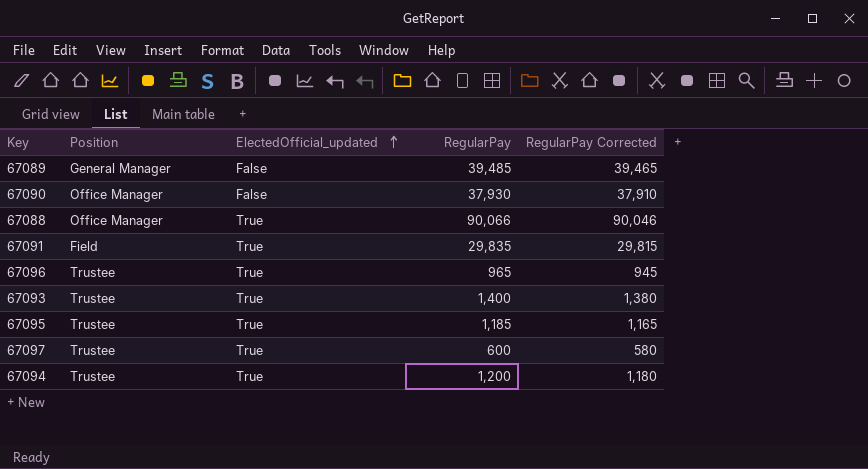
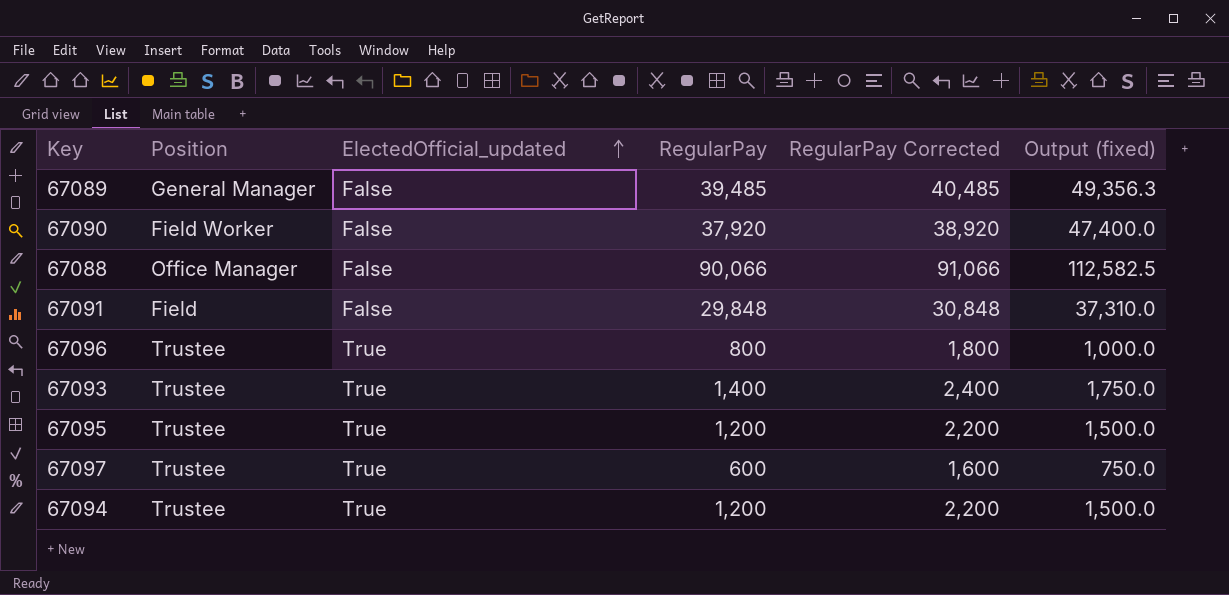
column RegularPay Corrected | formula: [RegularPay] - 20 -> [RegularPay] + 1000
column Output (fixed) | formula: none -> [RegularPay] * 1.25
67090 | Position: Office Manager -> Field Worker
67090 | RegularPay: 37,930 -> 37,920
67088 | ElectedOfficial_updated: True -> False
67091 | ElectedOfficial_updated: True -> False
67091 | RegularPay: 29,835 -> 29,848
67096 | RegularPay: 965 -> 800
67095 | RegularPay: 1,185 -> 1,200

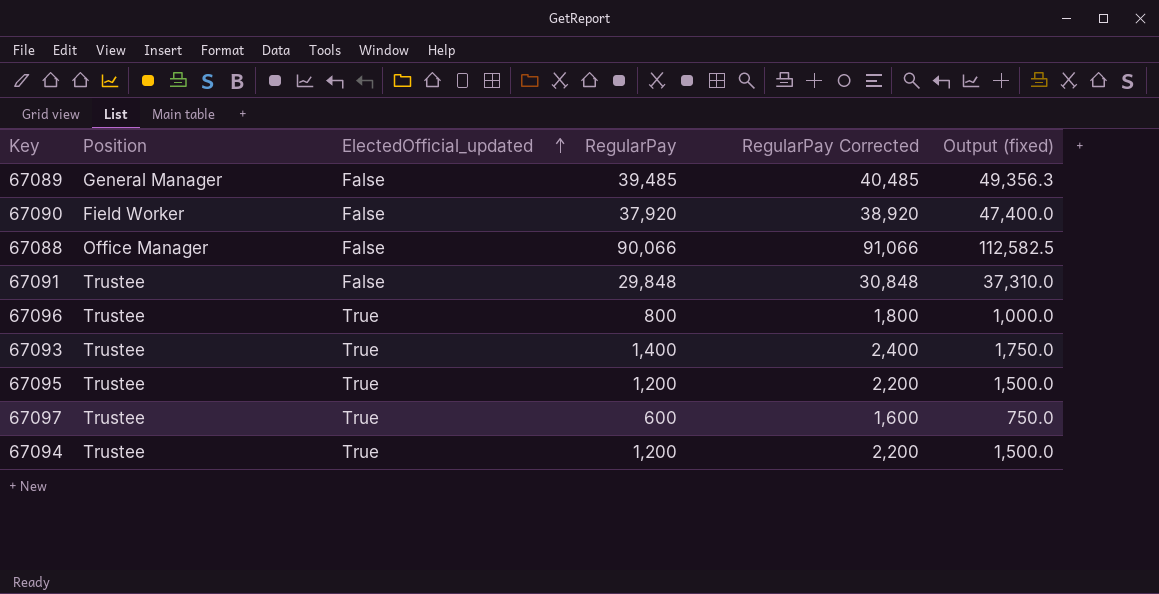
67091 | Position: Field -> Trustee

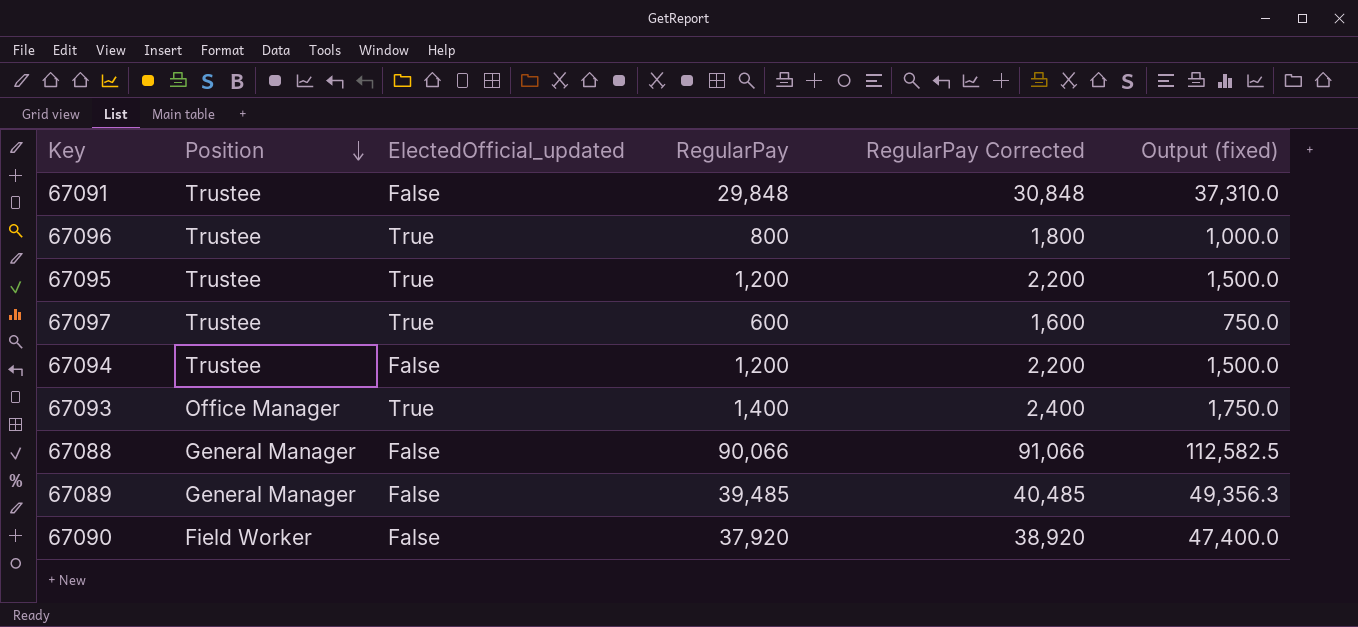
row order: ElectedOfficial_updated ascending -> Position descending
67094 | ElectedOfficial_updated: True -> False
67093 | Position: Trustee -> Office Manager
67088 | Position: Office Manager -> General Manager

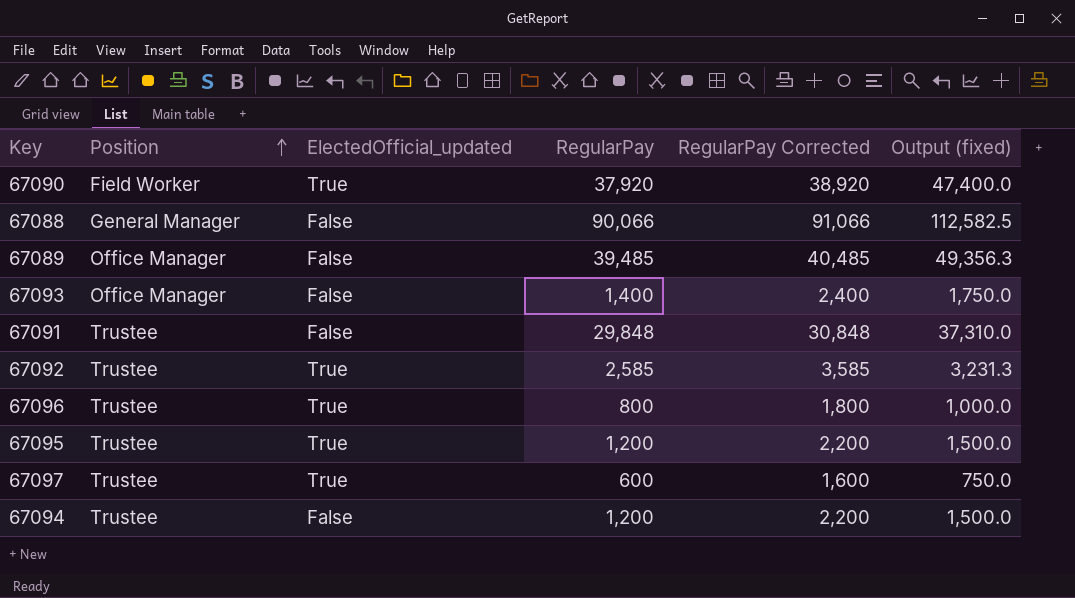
row order: Position descending -> Position ascending
67090 | ElectedOfficial_updated: False -> True
67089 | Position: General Manager -> Office Manager
67093 | ElectedOfficial_updated: True -> False
row 67092: none -> Trustee | True | 2,585 | 3,585 | 3,231.3

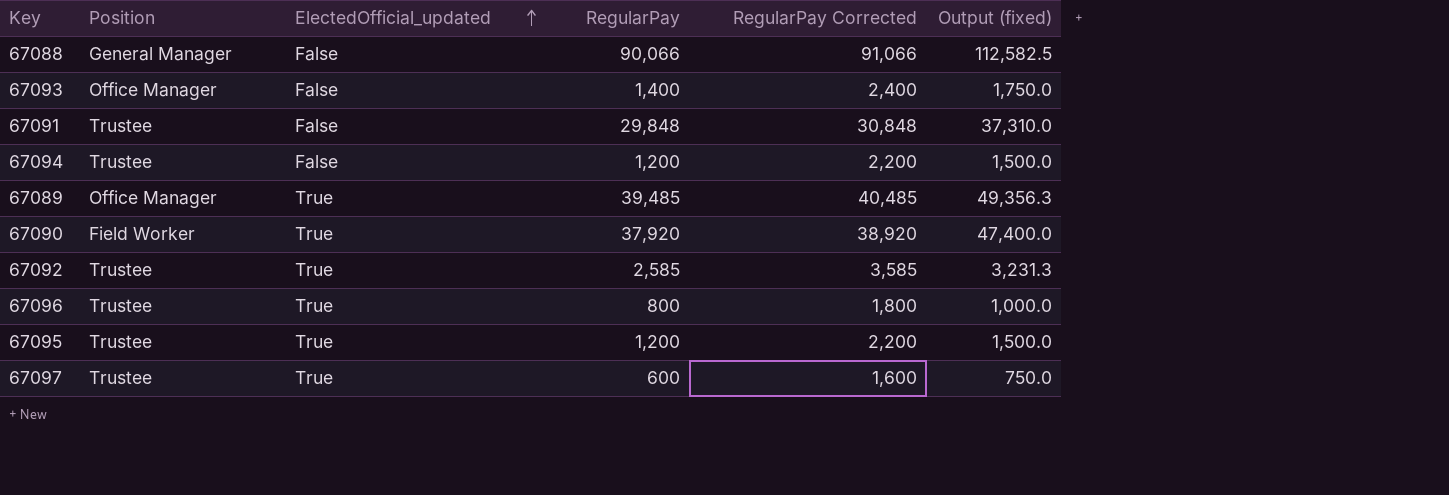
row order: Position ascending -> ElectedOfficial_updated ascending
67089 | ElectedOfficial_updated: False -> True

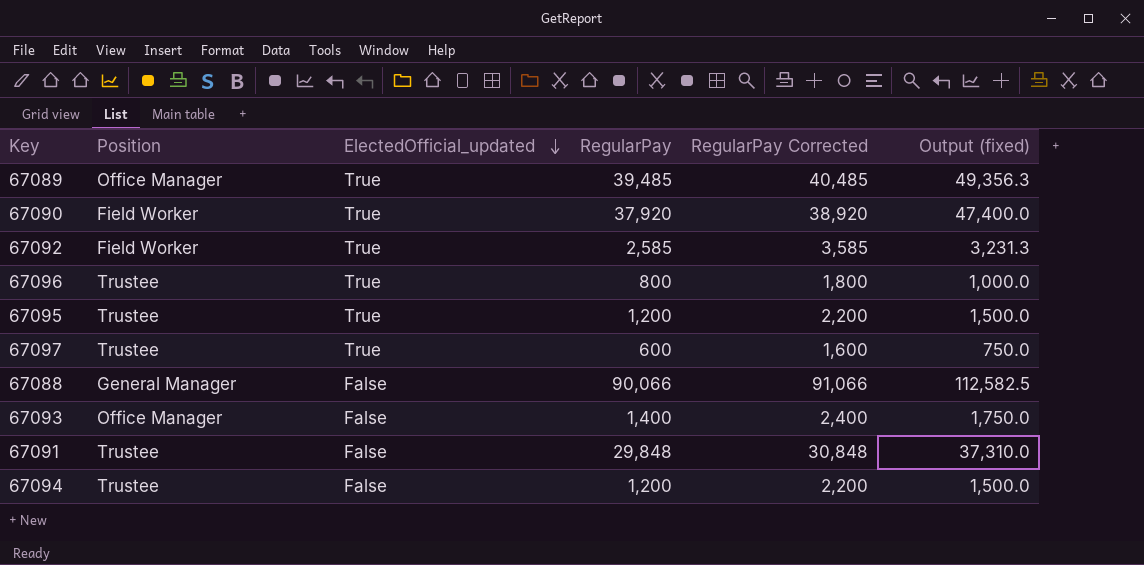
row order: ElectedOfficial_updated ascending -> ElectedOfficial_updated descending
67092 | Position: Trustee -> Field Worker

